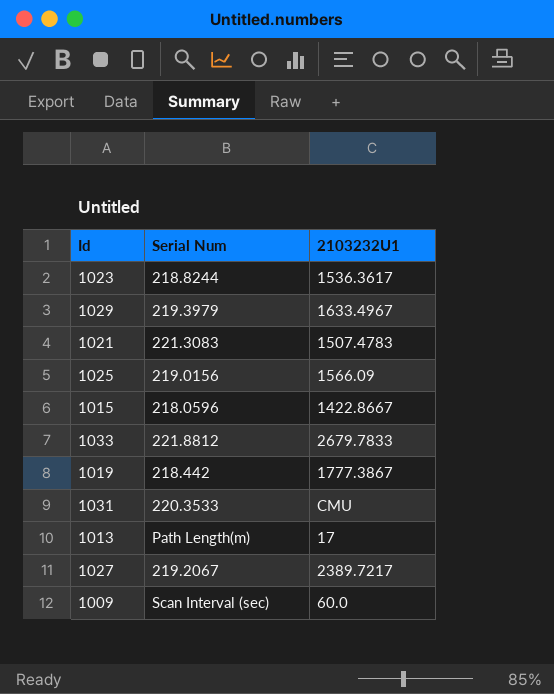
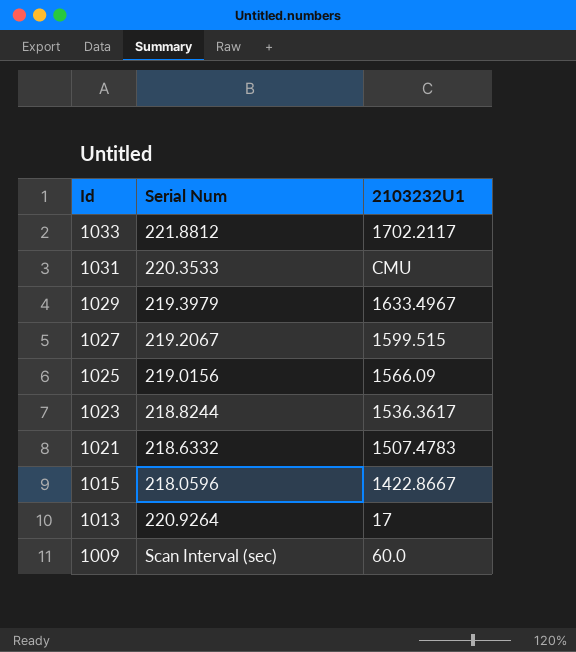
row order: none -> Id descending
row 1019: 218.442 | 1777.3867 -> none
1033 | 2103232U1: 2679.7833 -> 1702.2117
1027 | 2103232U1: 2389.7217 -> 1599.515
1021 | Serial Num: 221.3083 -> 218.6332
1013 | Serial Num: Path Length(m) -> 220.9264

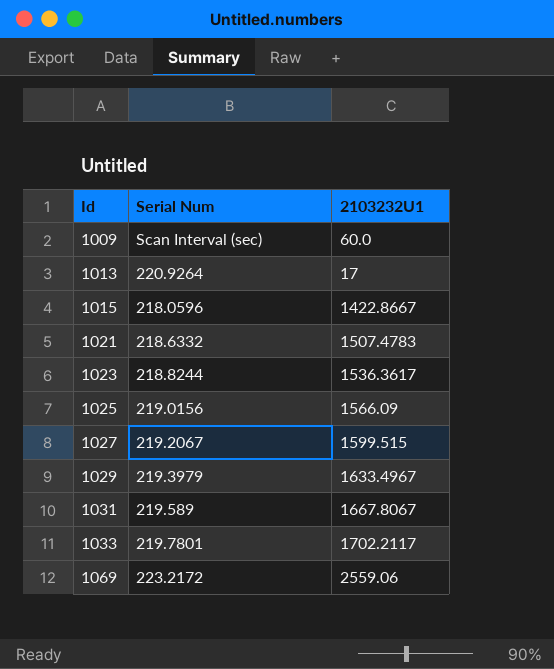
row order: Id descending -> Id ascending
1031 | Serial Num: 220.3533 -> 219.589
1031 | 2103232U1: CMU -> 1667.8067
1033 | Serial Num: 221.8812 -> 219.7801
row 1069: none -> 223.2172 | 2559.06

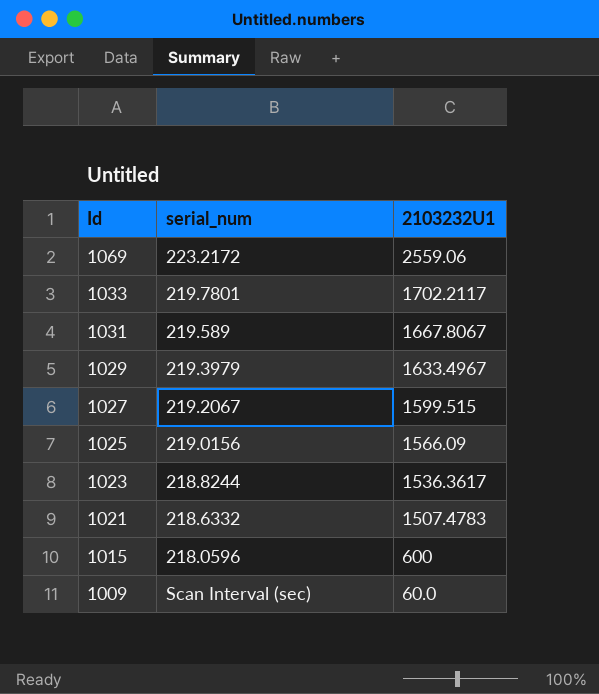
row order: Id ascending -> Id descending
column name: Serial Num -> serial_num
row 1013: 220.9264 | 17 -> none
1015 | 2103232U1: 1422.8667 -> 600

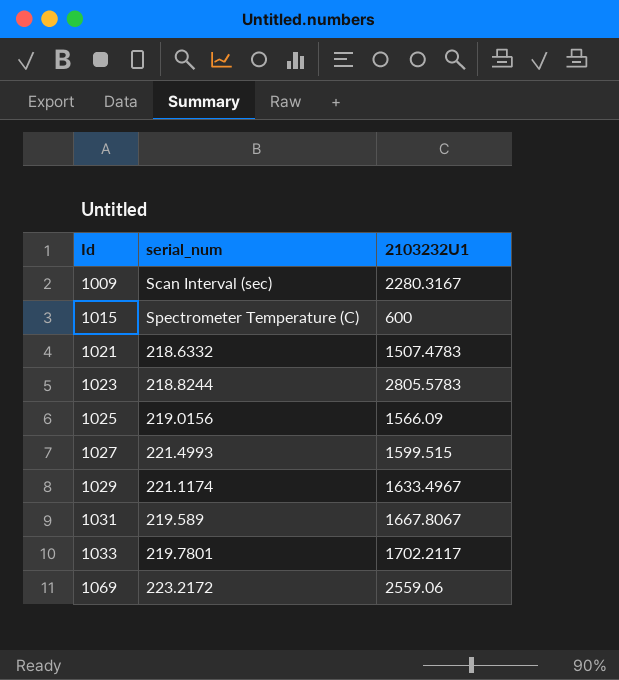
row order: Id descending -> Id ascending
1009 | 2103232U1: 60.0 -> 2280.3167
1015 | serial_num: 218.0596 -> Spectrometer Temperature (C)
1023 | 2103232U1: 1536.3617 -> 2805.5783
1027 | serial_num: 219.2067 -> 221.4993
1029 | serial_num: 219.3979 -> 221.1174

